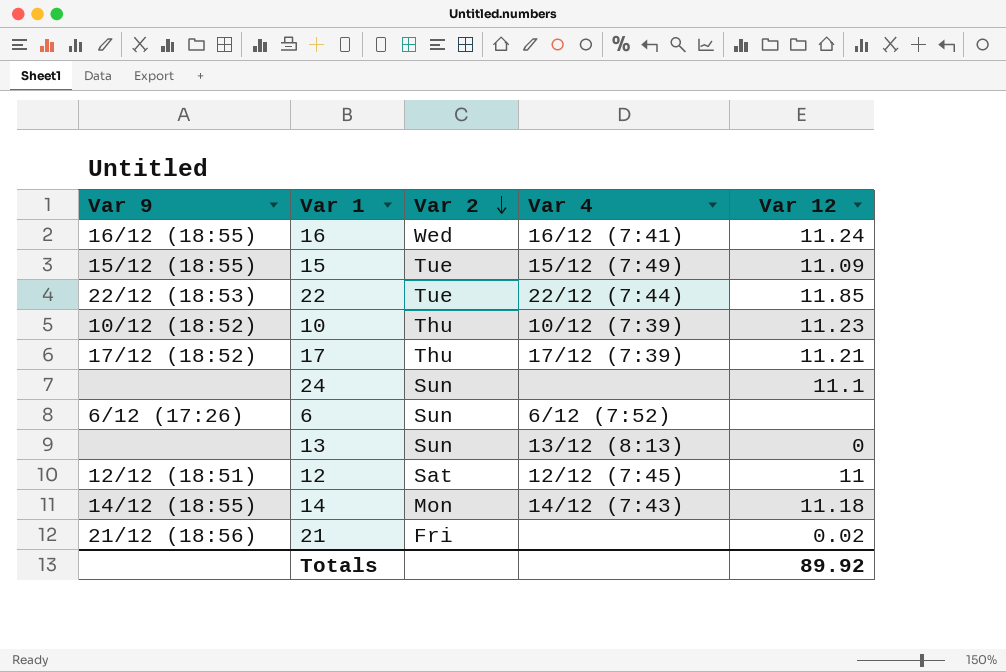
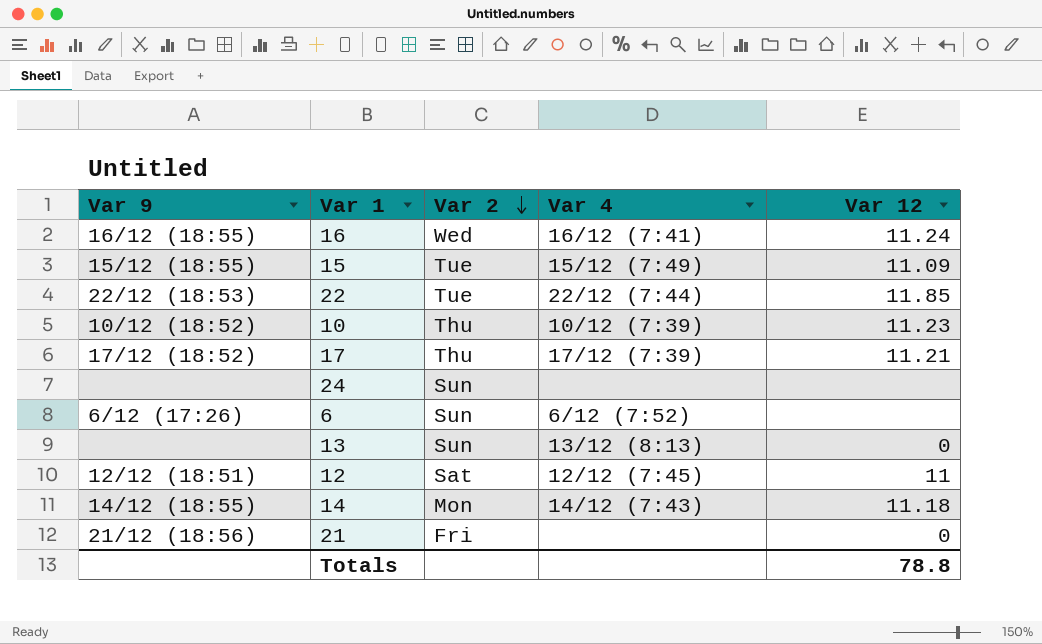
24 | Var 12: 11.1 -> none
21 | Var 12: 0.02 -> 0
Totals | Var 12: 89.92 -> 78.8

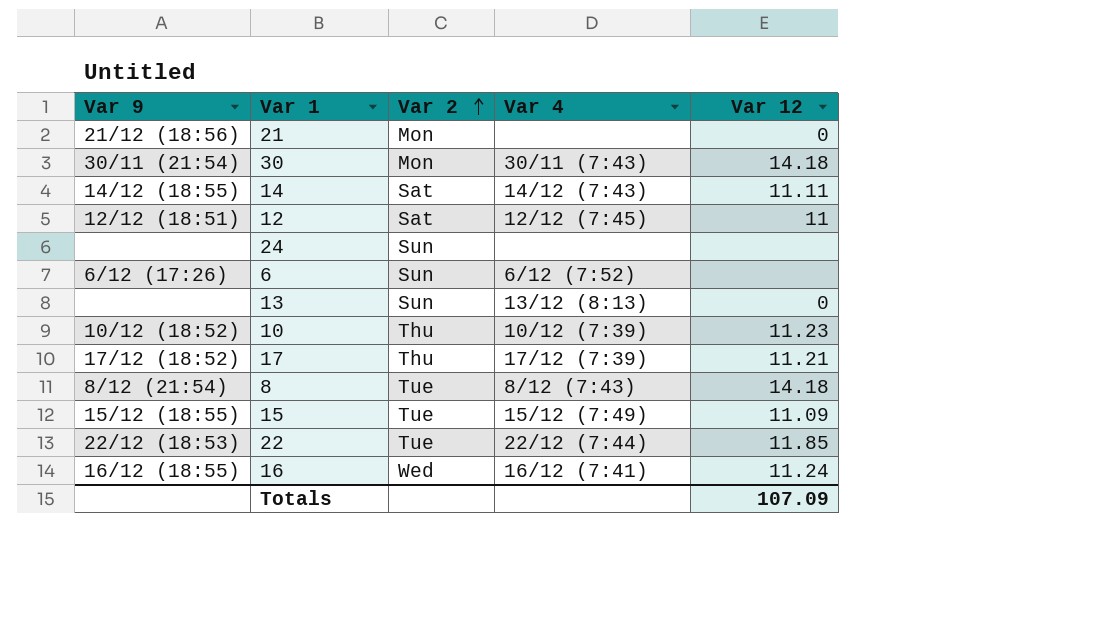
row order: Var 2 descending -> Var 2 ascending
21 | Var 2: Fri -> Mon
row 30: none -> 30/11 (21:54) | Mon | 30/11 (7:43) | 14.18
14 | Var 2: Mon -> Sat
14 | Var 12: 11.18 -> 11.11
row 8: none -> 8/12 (21:54) | Tue | 8/12 (7:43) | 14.18
Totals | Var 12: 78.8 -> 107.09

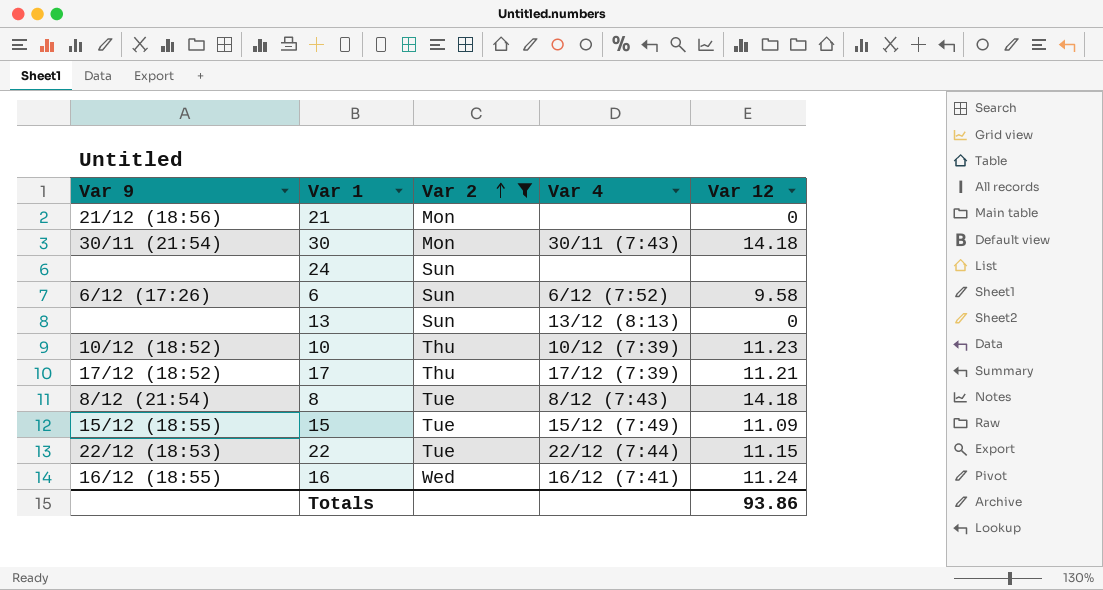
filter: none -> Var 2 != Sat
6 | Var 12: none -> 9.58
22 | Var 12: 11.85 -> 11.15
Totals | Var 12: 107.09 -> 93.86

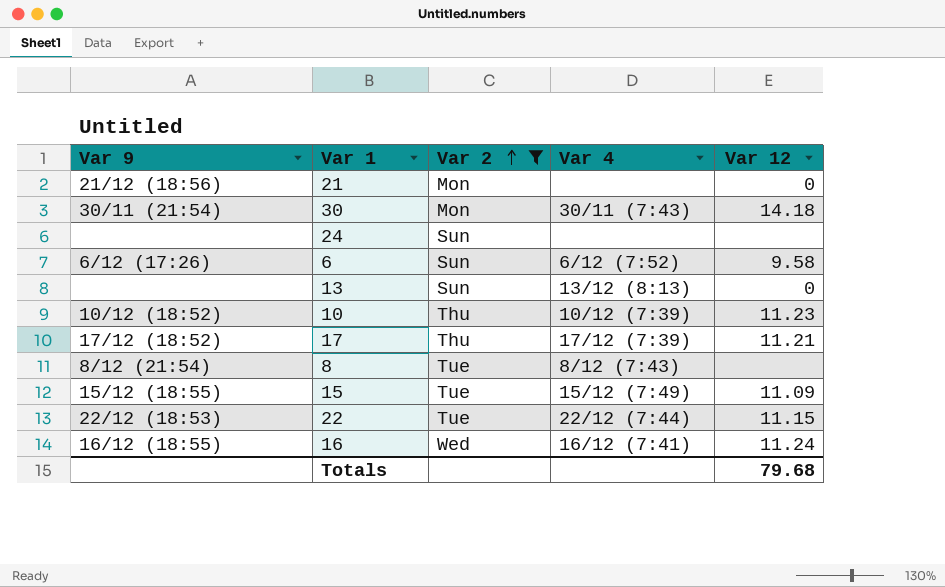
8 | Var 12: 14.18 -> none
Totals | Var 12: 93.86 -> 79.68

